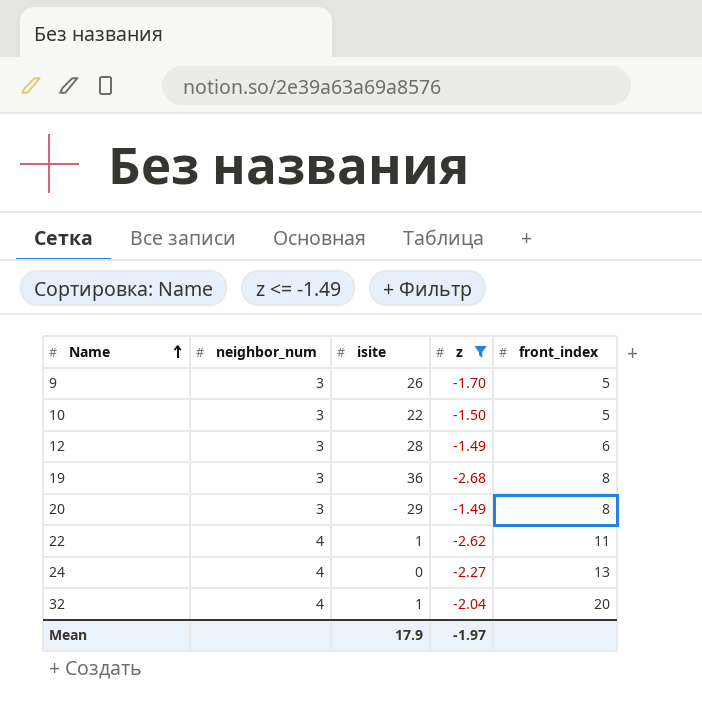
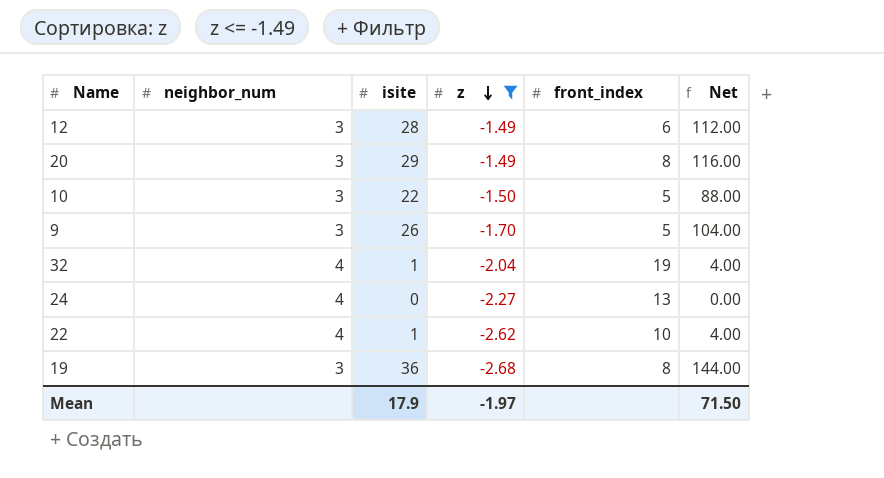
row order: Name ascending -> z descending
column Net | formula: none -> [isite] * 4
32 | front_index: 20 -> 19
22 | front_index: 11 -> 10

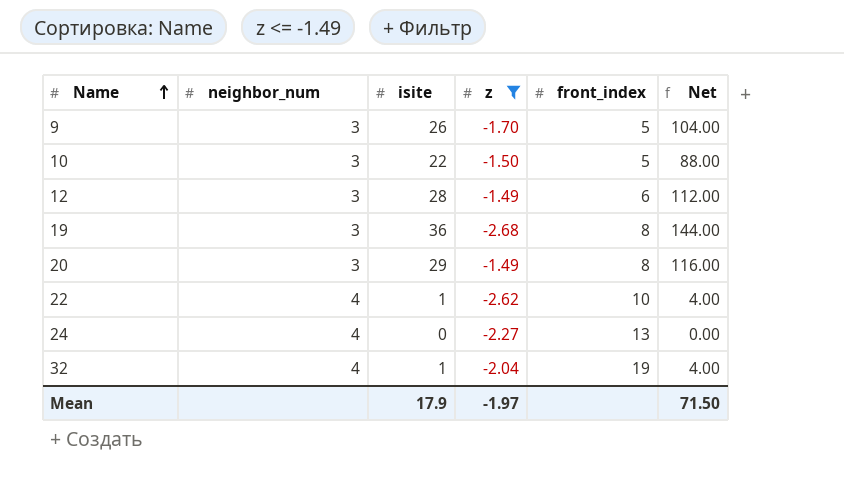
row order: z descending -> Name ascending

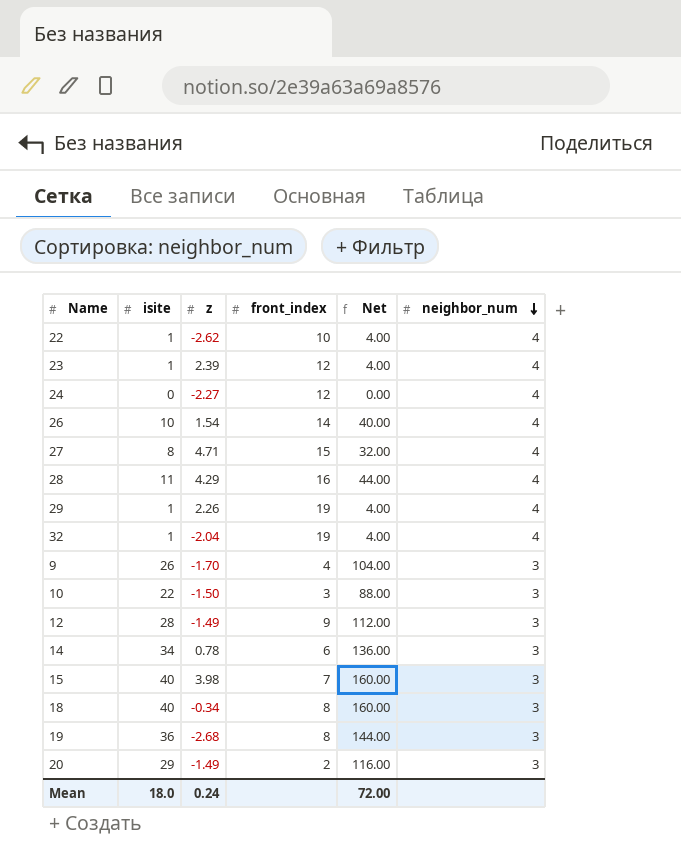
filter: z <= -1.49 -> none
row order: Name ascending -> neighbor_num descending
column neighbor_num | position: 2 -> 6
24 | front_index: 13 -> 12
9 | front_index: 5 -> 4
10 | front_index: 5 -> 3
12 | front_index: 6 -> 9
20 | front_index: 8 -> 2
Mean | isite: 17.9 -> 18.0
Mean | z: -1.97 -> 0.24
Mean | Net: 71.50 -> 72.00

